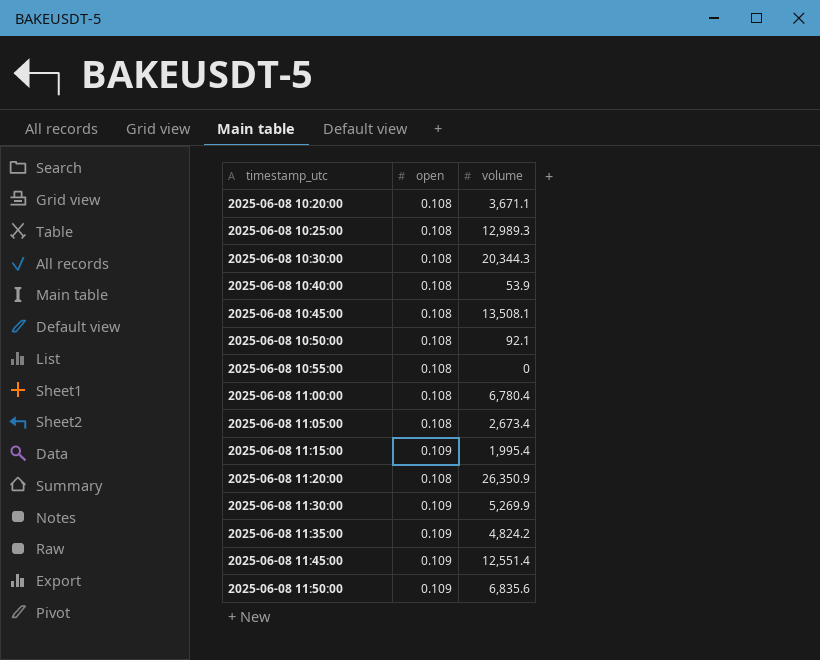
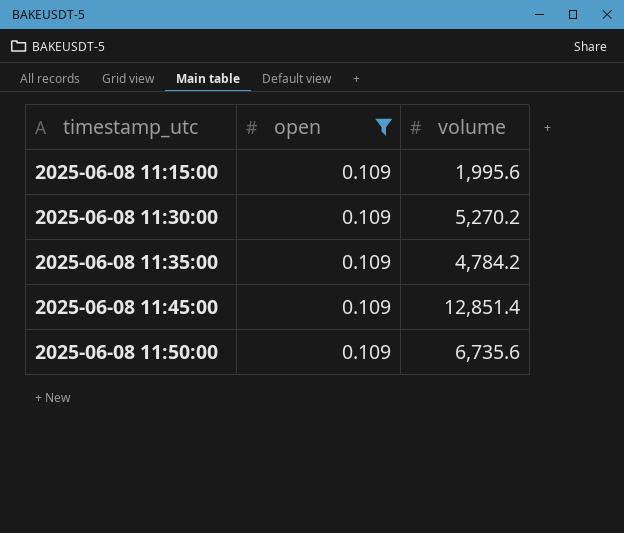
filter: none -> open = 0.109
2025-06-08 11:15:00 | volume: 1,995.4 -> 1,995.6
2025-06-08 11:30:00 | volume: 5,269.9 -> 5,270.2
2025-06-08 11:35:00 | volume: 4,824.2 -> 4,784.2
2025-06-08 11:45:00 | volume: 12,551.4 -> 12,851.4
2025-06-08 11:50:00 | volume: 6,835.6 -> 6,735.6

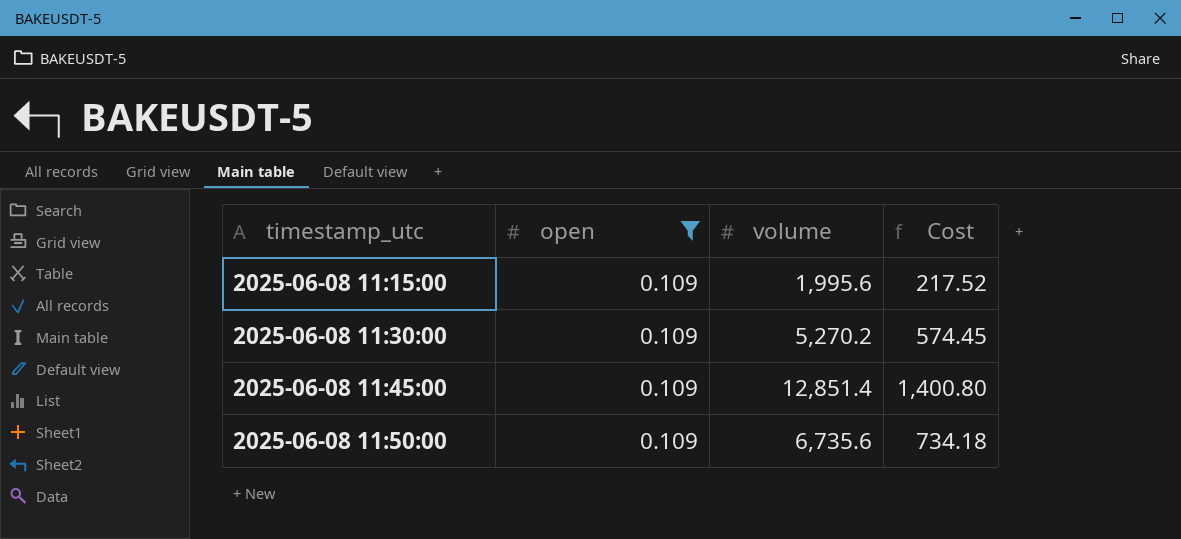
column Cost | formula: none -> [open] * [volume]
row 2025-06-08 11:35:00: 0.109 | 4,784.2 -> none

